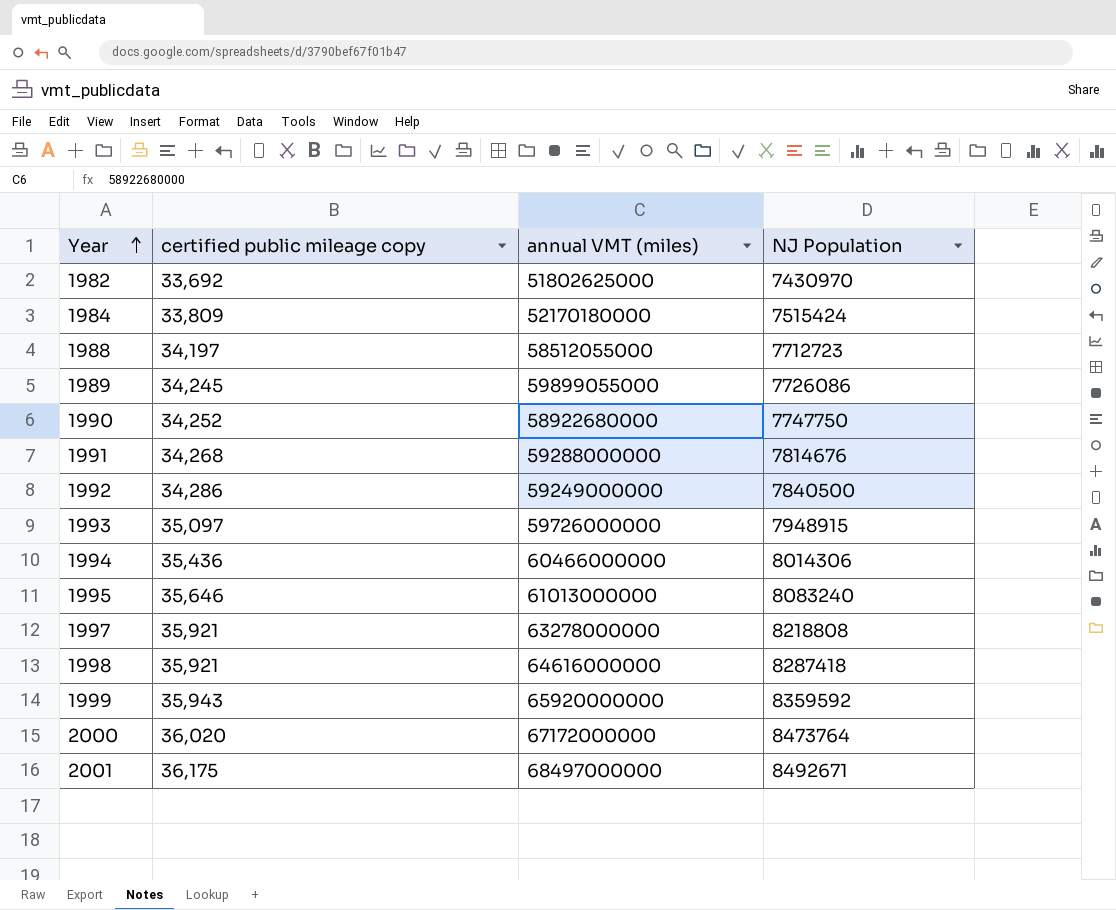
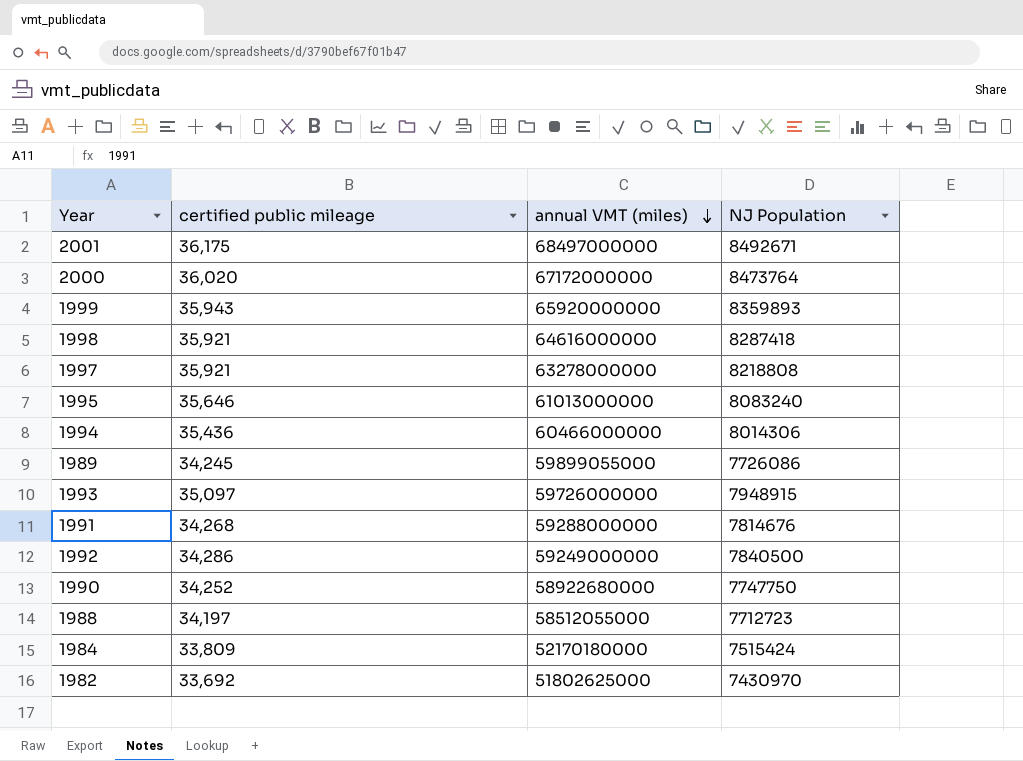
row order: Year ascending -> annual VMT (miles) descending
column name: certified public mileage copy -> certified public mileage
1999 | NJ Population: 8359592 -> 8359893

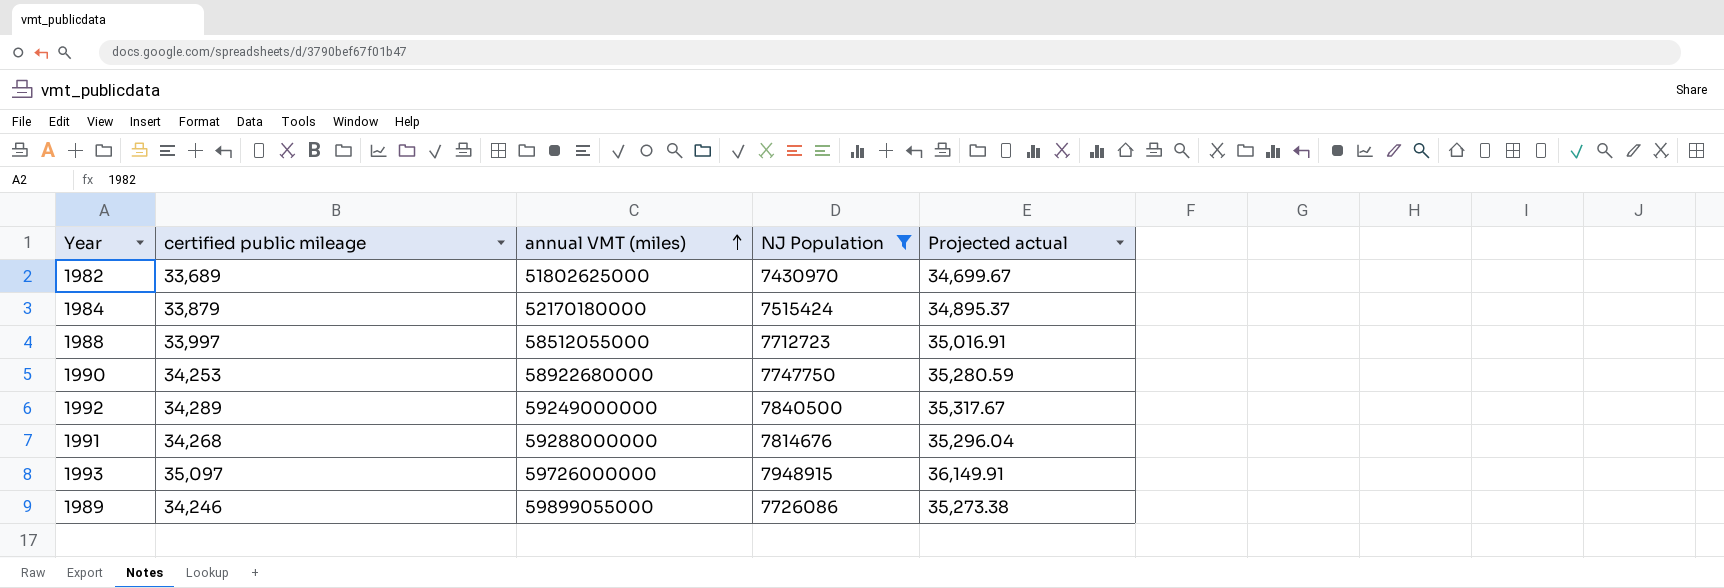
filter: none -> NJ Population <= 7948915
row order: annual VMT (miles) descending -> annual VMT (miles) ascending
column Projected actual | formula: none -> [certified public mileage] * 1.03
1982 | certified public mileage: 33,692 -> 33,689
1984 | certified public mileage: 33,809 -> 33,879
1988 | certified public mileage: 34,197 -> 33,997
1990 | certified public mileage: 34,252 -> 34,253
1992 | certified public mileage: 34,286 -> 34,289
1989 | certified public mileage: 34,245 -> 34,246

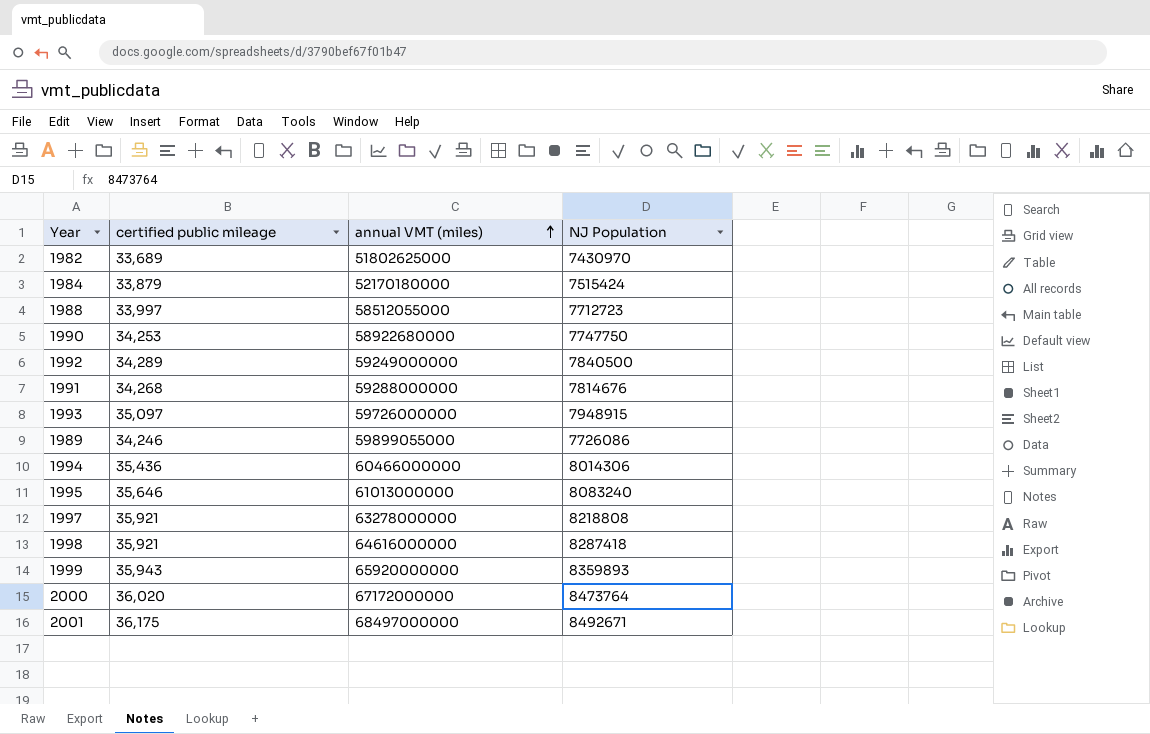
filter: NJ Population <= 7948915 -> none
column Projected actual | formula: [certified public mileage] * 1.03 -> none

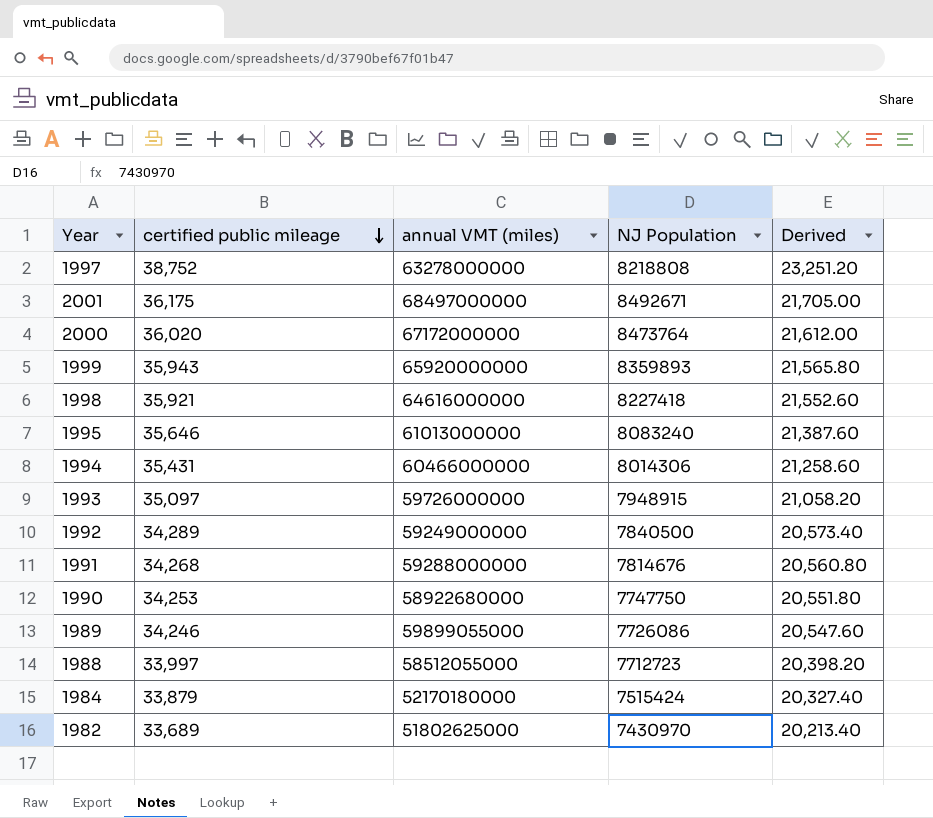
row order: annual VMT (miles) ascending -> certified public mileage descending
column Derived | formula: none -> [certified public mileage] * 0.6
1997 | certified public mileage: 35,921 -> 38,752
1998 | NJ Population: 8287418 -> 8227418
1994 | certified public mileage: 35,436 -> 35,431

